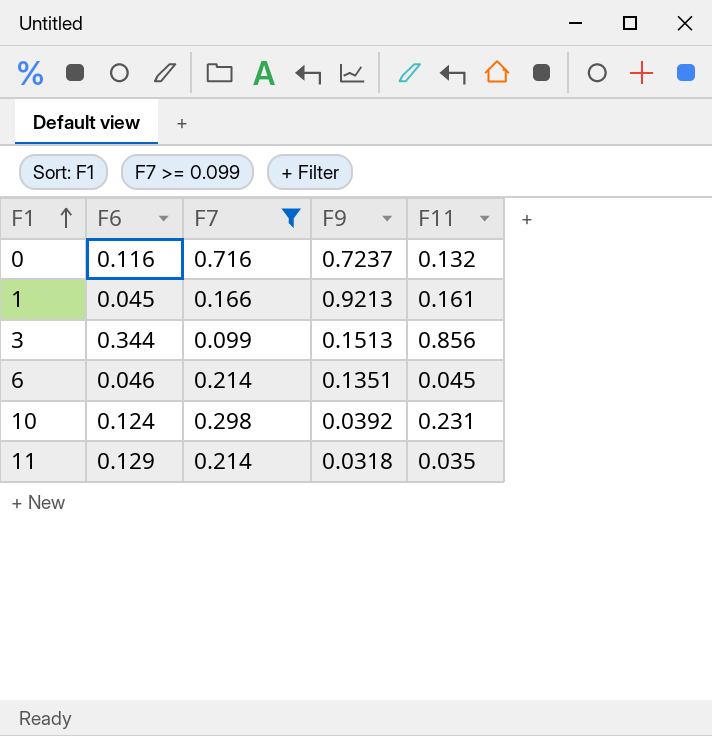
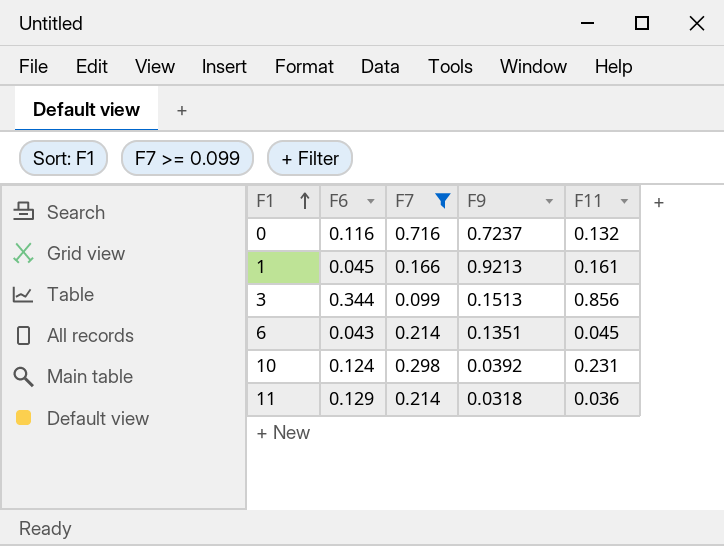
6 | F6: 0.046 -> 0.043
11 | F11: 0.035 -> 0.036

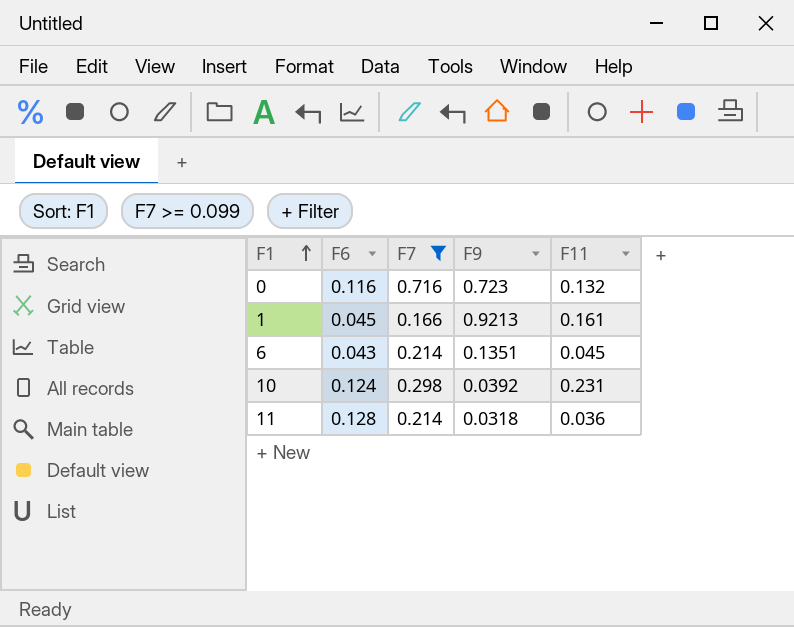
row 3: 0.344 | 0.099 | 0.1513 | 0.856 -> none
0 | F9: 0.7237 -> 0.723
11 | F6: 0.129 -> 0.128

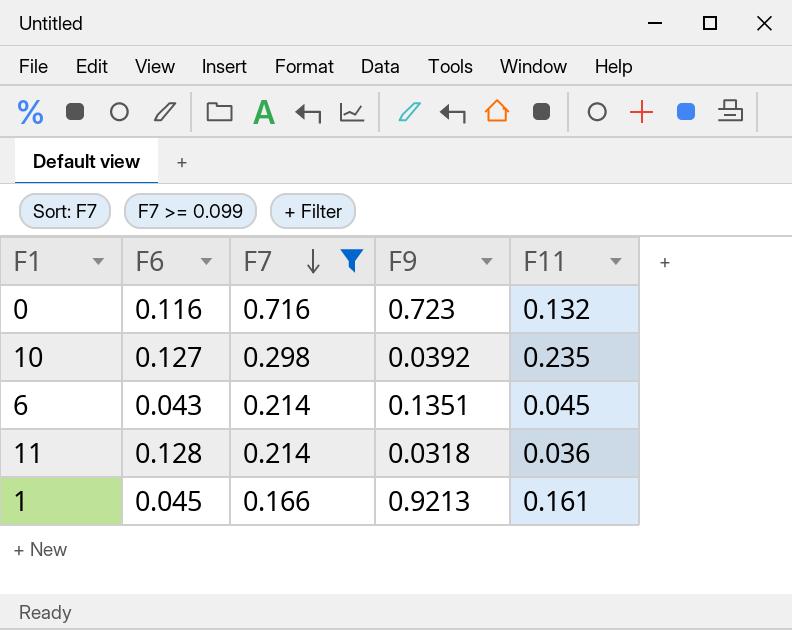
row order: F1 ascending -> F7 descending
10 | F6: 0.124 -> 0.127
10 | F11: 0.231 -> 0.235

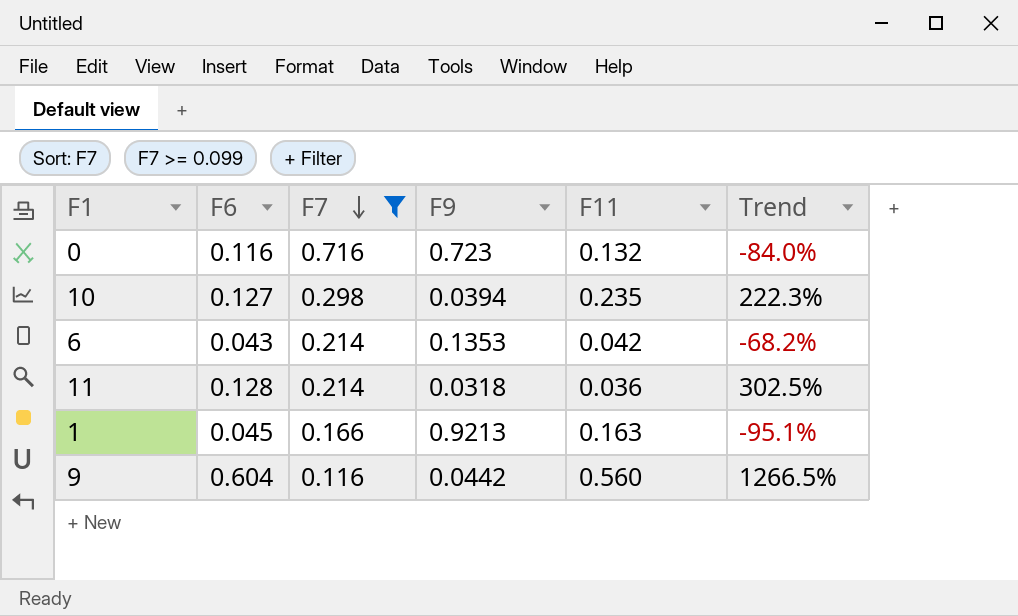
column Trend | formula: none -> ([F6] - [F9]) / [F9]
10 | F9: 0.0392 -> 0.0394
6 | F9: 0.1351 -> 0.1353
6 | F11: 0.045 -> 0.042
1 | F11: 0.161 -> 0.163
row 9: none -> 0.604 | 0.116 | 0.0442 | 0.560 | 1266.5%

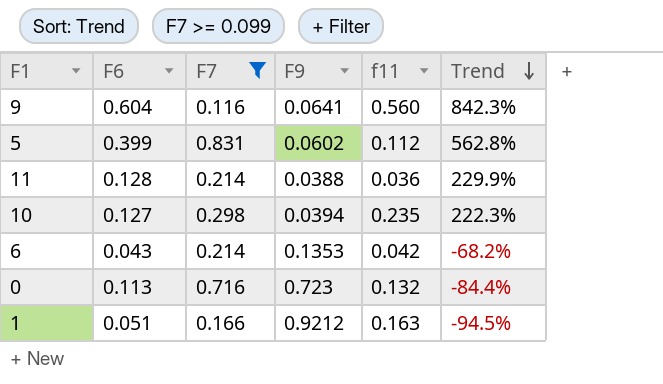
row order: F7 descending -> Trend descending
column name: F11 -> f11
9 | F9: 0.0442 -> 0.0641
9 | Trend: 1266.5% -> 842.3%
row 5: none -> 0.399 | 0.831 | 0.0602 | 0.112 | 562.8%
11 | F9: 0.0318 -> 0.0388
11 | Trend: 302.5% -> 229.9%
0 | F6: 0.116 -> 0.113
0 | Trend: -84.0% -> -84.4%
1 | F6: 0.045 -> 0.051
1 | F9: 0.9213 -> 0.9212
1 | Trend: -95.1% -> -94.5%

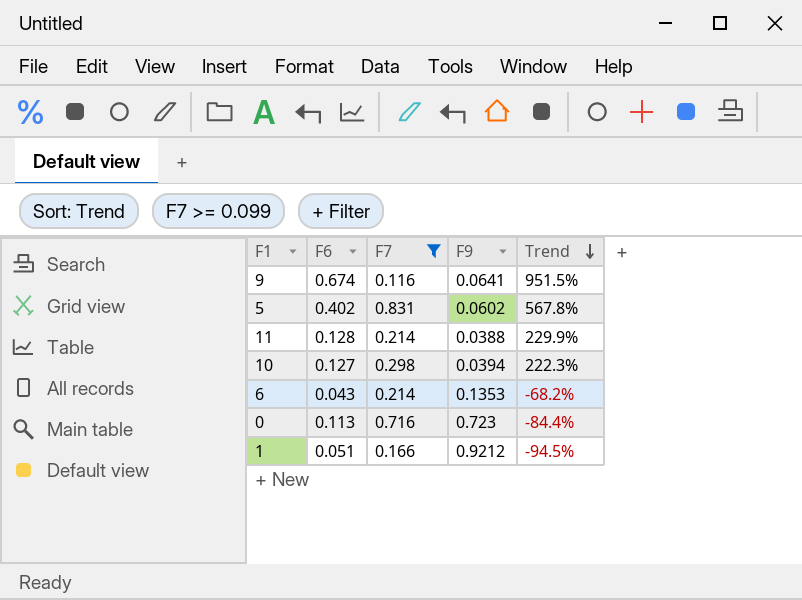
column f11 | position: 5 -> none
9 | F6: 0.604 -> 0.674
9 | Trend: 842.3% -> 951.5%
5 | F6: 0.399 -> 0.402
5 | Trend: 562.8% -> 567.8%

